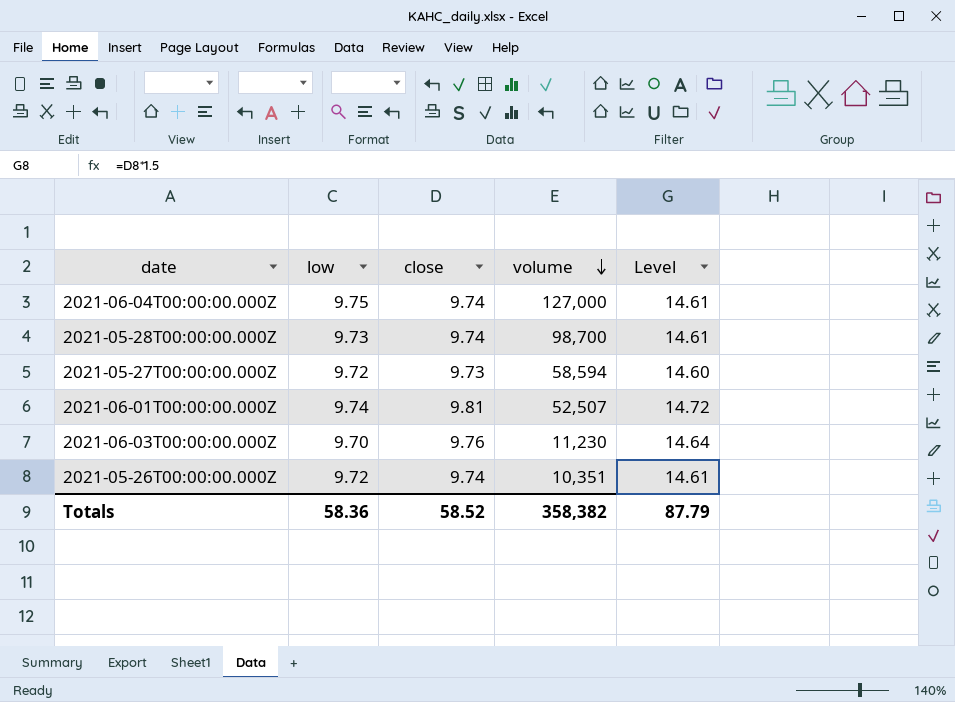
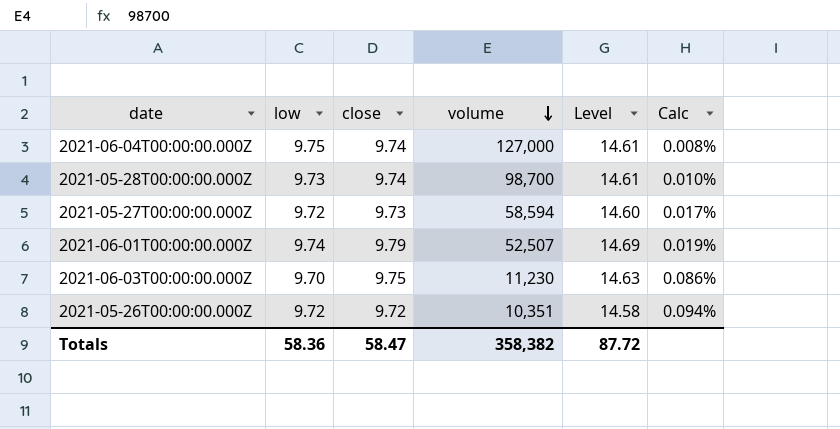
column Calc | formula: none -> [low] / [volume]
2021-06-01T00:00:00.000Z | close: 9.81 -> 9.79
2021-06-01T00:00:00.000Z | Level: 14.72 -> 14.69
2021-06-03T00:00:00.000Z | close: 9.76 -> 9.75
2021-06-03T00:00:00.000Z | Level: 14.64 -> 14.63
2021-05-26T00:00:00.000Z | close: 9.74 -> 9.72
2021-05-26T00:00:00.000Z | Level: 14.61 -> 14.58
Totals | close: 58.52 -> 58.47
Totals | Level: 87.79 -> 87.72

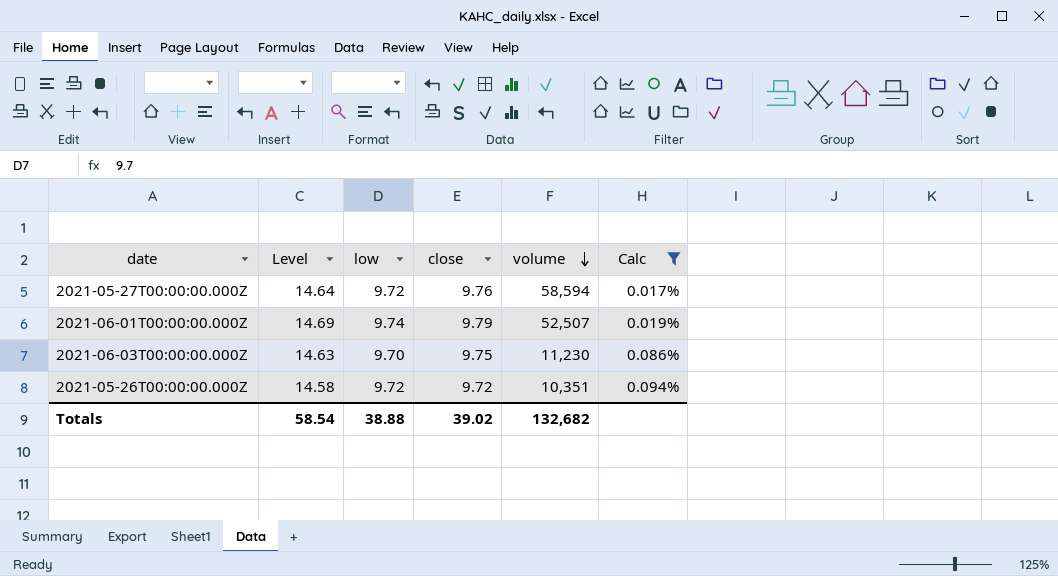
filter: none -> Calc >= 0.017%
column Level | position: 5 -> 2
2021-05-27T00:00:00.000Z | Level: 14.60 -> 14.64
2021-05-27T00:00:00.000Z | close: 9.73 -> 9.76
Totals | Level: 87.72 -> 58.54
Totals | low: 58.36 -> 38.88
Totals | close: 58.47 -> 39.02
Totals | volume: 358,382 -> 132,682

